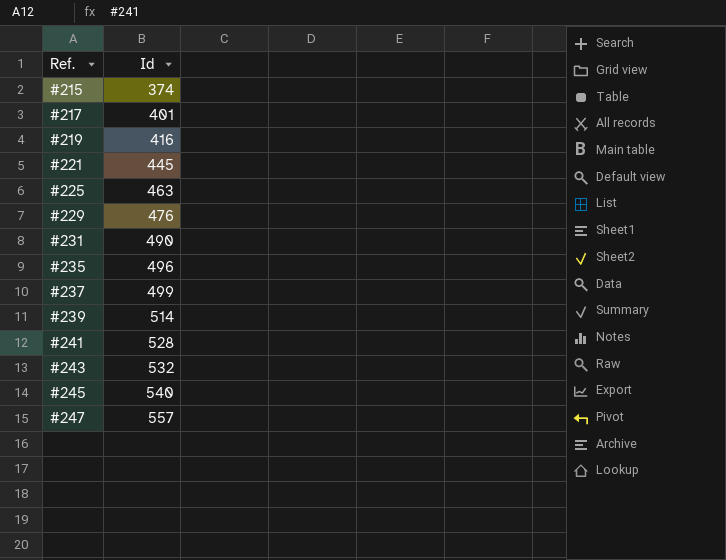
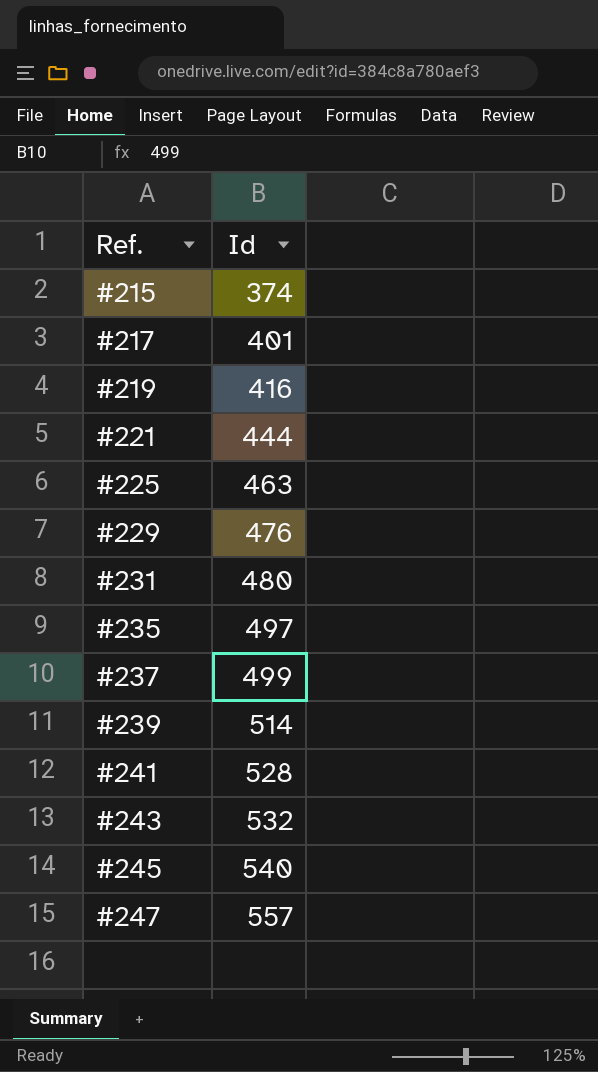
#221 | Id: 445 -> 444
#231 | Id: 490 -> 480
#235 | Id: 496 -> 497

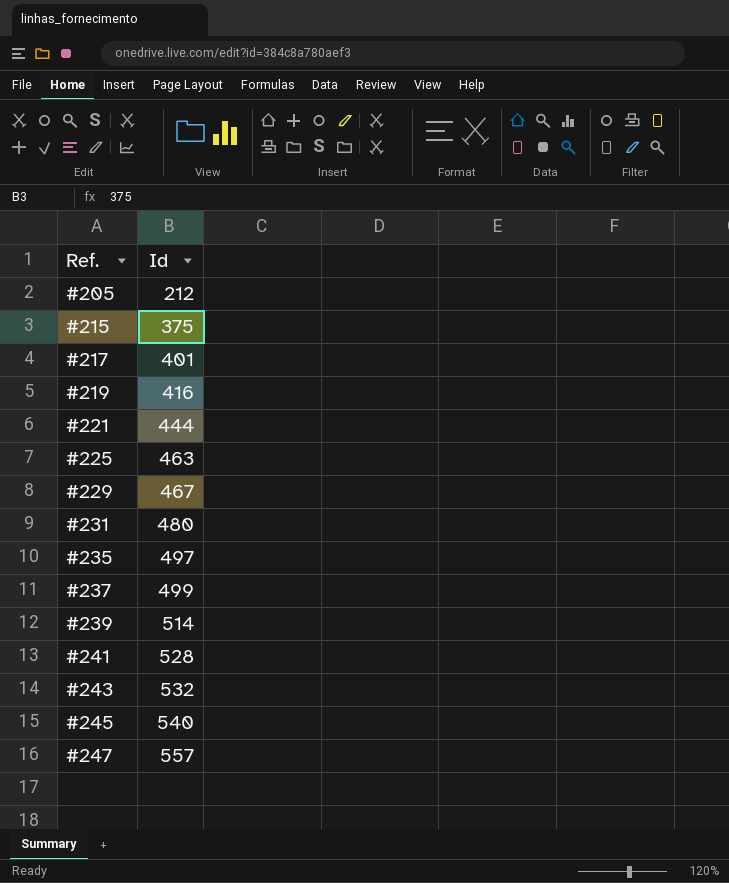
row #205: none -> 212
#215 | Id: 374 -> 375
#229 | Id: 476 -> 467

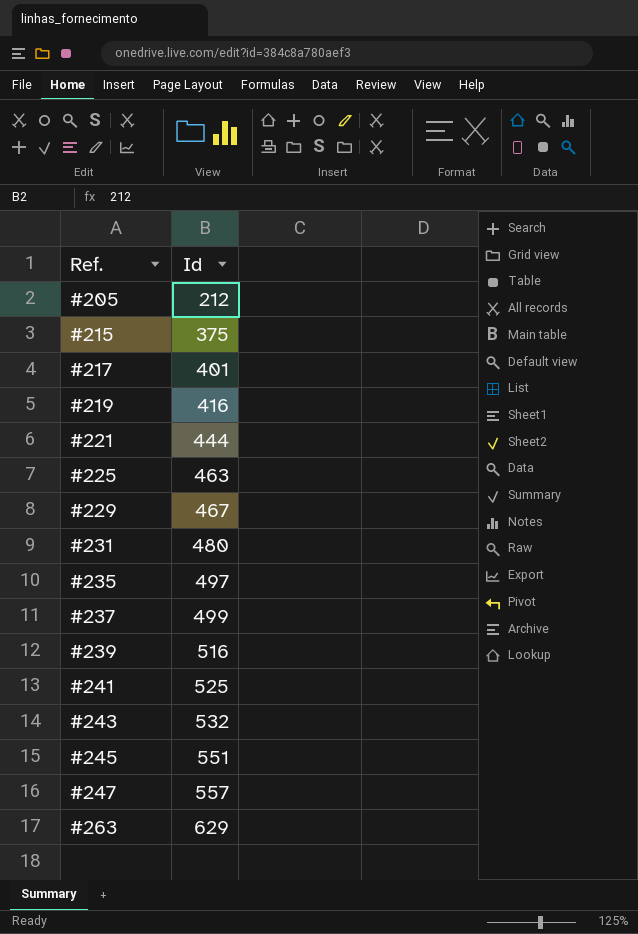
#239 | Id: 514 -> 516
#241 | Id: 528 -> 525
#245 | Id: 540 -> 551
row #263: none -> 629

